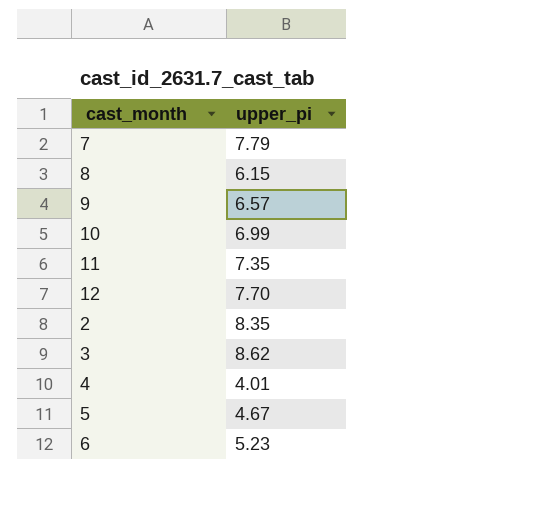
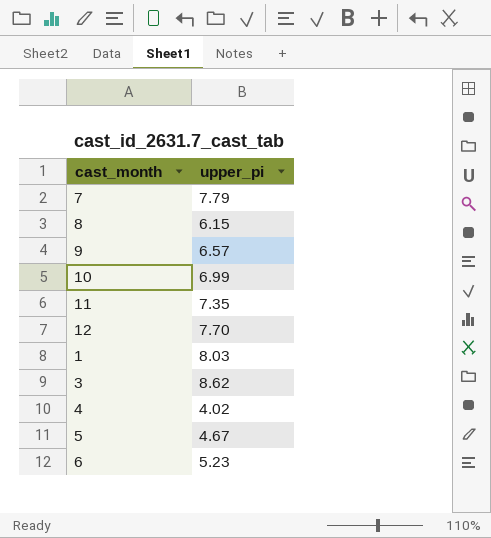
row 2: 8.35 -> none
row 1: none -> 8.03
4 | upper_pi: 4.01 -> 4.02

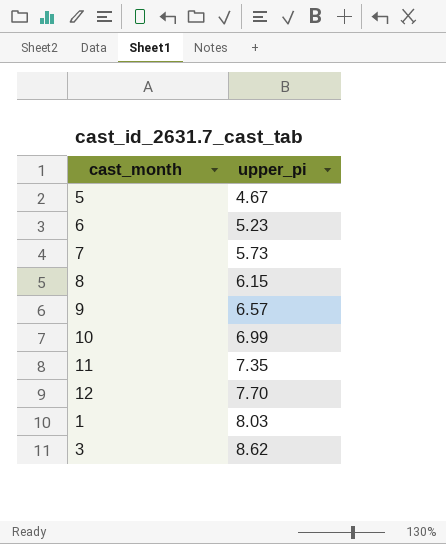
row order: none -> upper_pi ascending
row 4: 4.02 -> none
7 | upper_pi: 7.79 -> 5.73

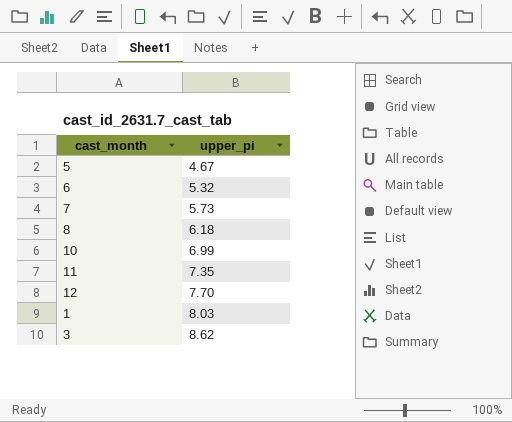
row 9: 6.57 -> none
6 | upper_pi: 5.23 -> 5.32
8 | upper_pi: 6.15 -> 6.18

